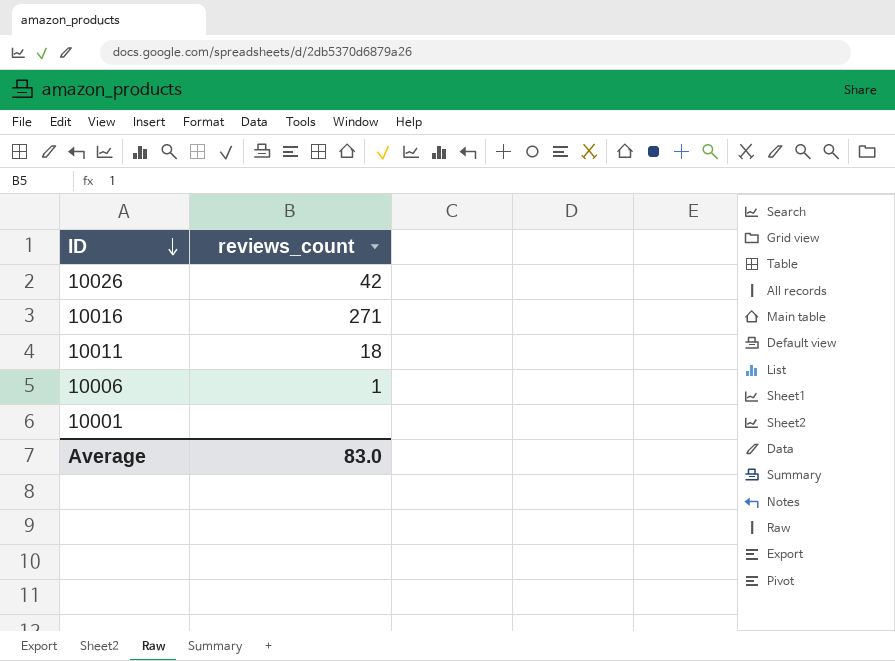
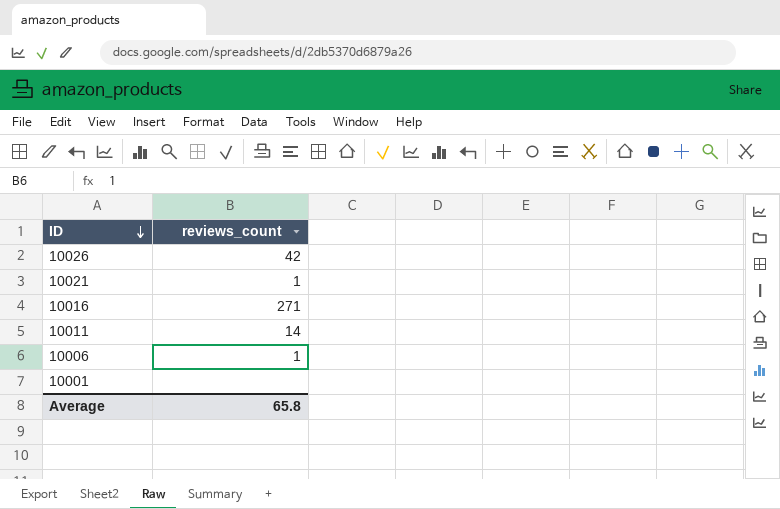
row 10021: none -> 1
10011 | reviews_count: 18 -> 14
Average | reviews_count: 83.0 -> 65.8

